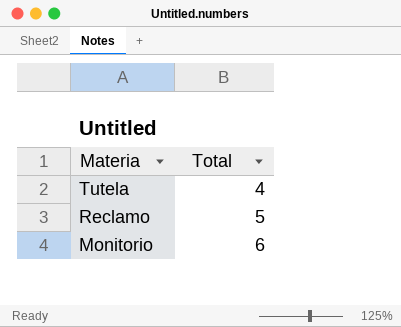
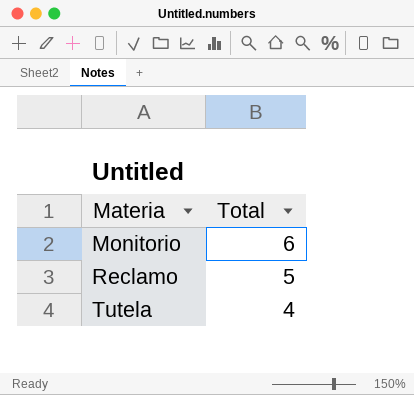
row order: Materia descending -> Materia ascending

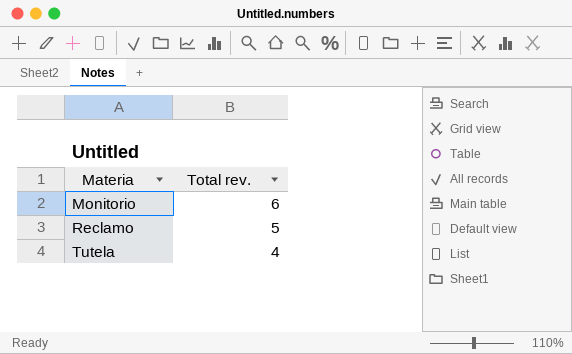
column name: Total -> Total rev.

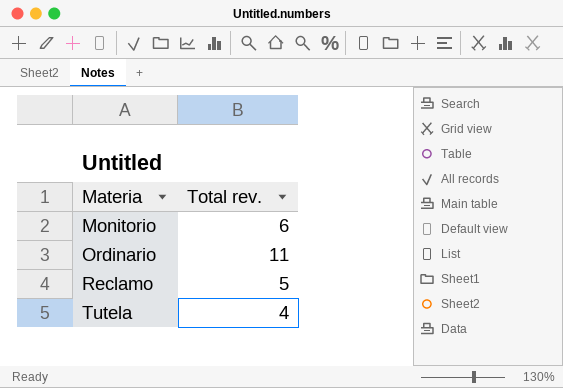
row Ordinario: none -> 11

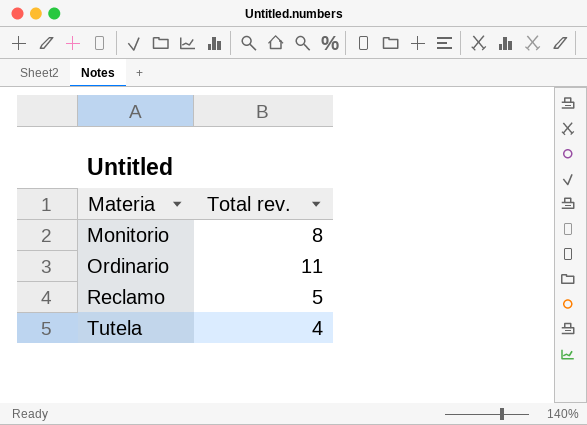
Monitorio | Total rev.: 6 -> 8

